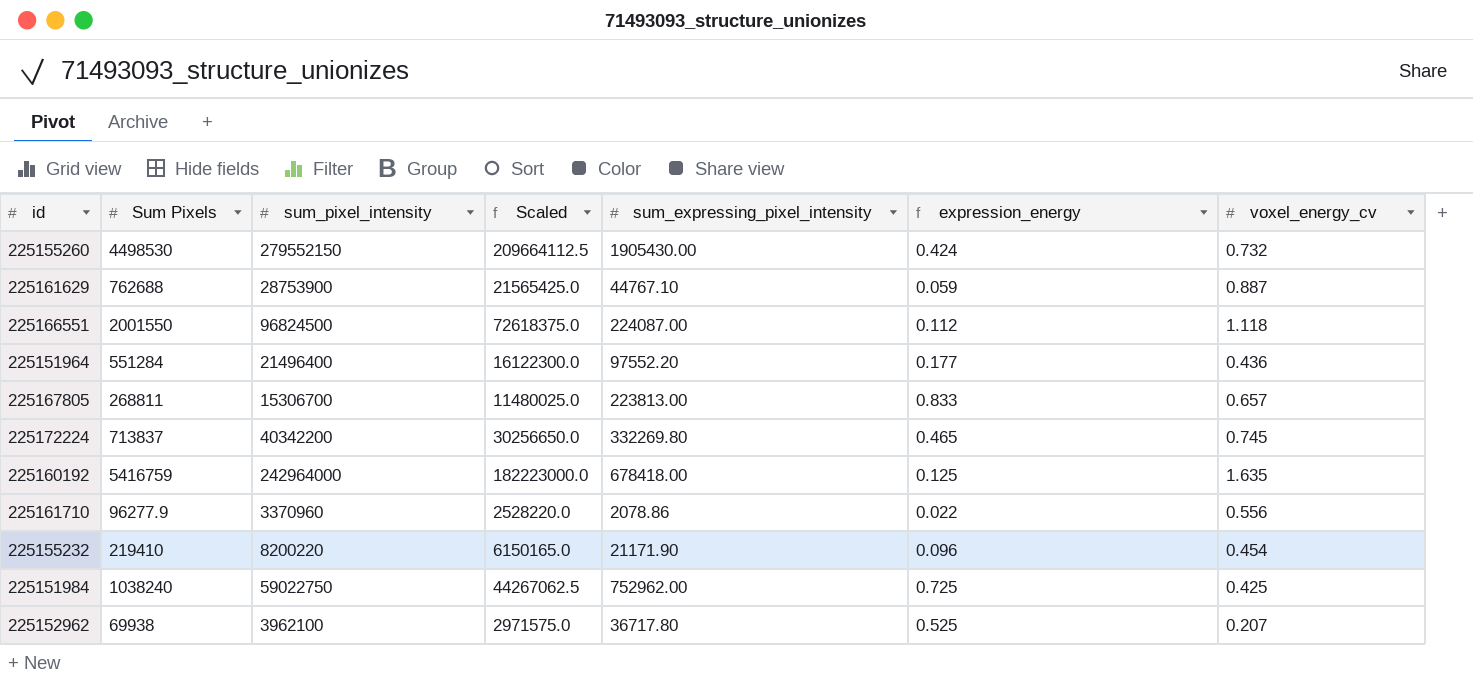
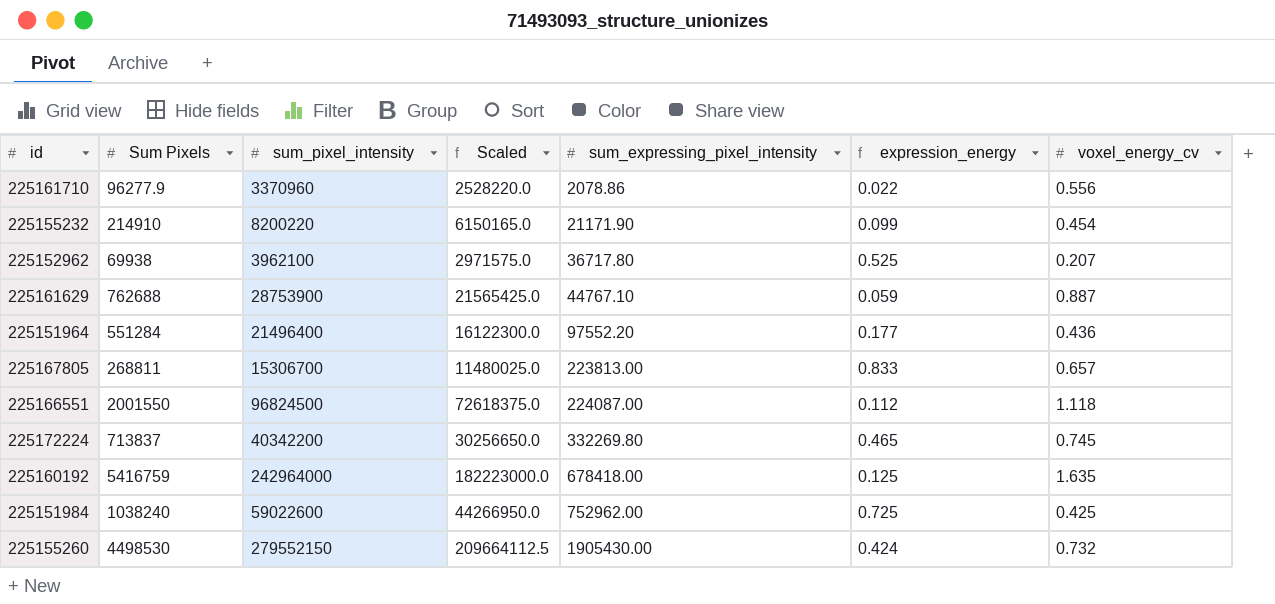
row order: none -> sum_expressing_pixel_intensity ascending
225155232 | Sum Pixels: 219410 -> 214910
225155232 | expression_energy: 0.096 -> 0.099
225151984 | sum_pixel_intensity: 59022750 -> 59022600
225151984 | Scaled: 44267062.5 -> 44266950.0

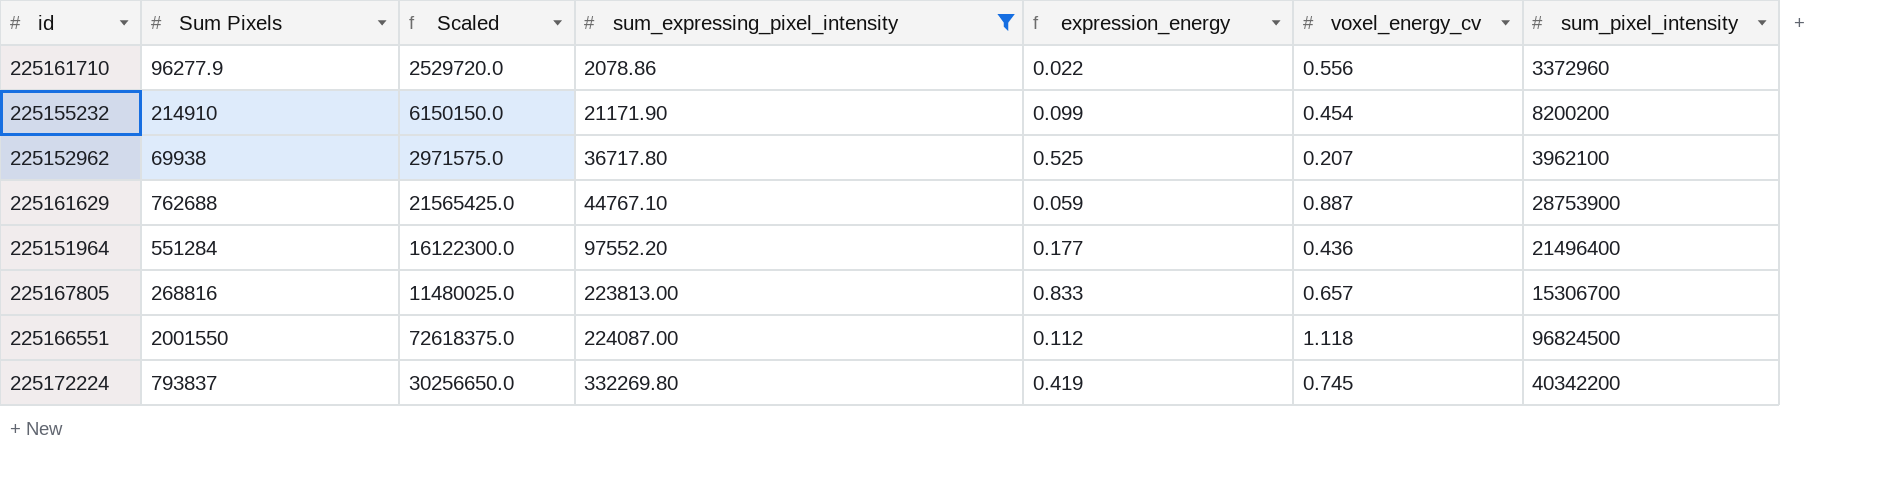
filter: none -> sum_expressing_pixel_intensity <= 332269.80
column sum_pixel_intensity | position: 3 -> 7
225161710 | Scaled: 2528220.0 -> 2529720.0
225161710 | sum_pixel_intensity: 3370960 -> 3372960
225155232 | Scaled: 6150165.0 -> 6150150.0
225155232 | sum_pixel_intensity: 8200220 -> 8200200
225167805 | Sum Pixels: 268811 -> 268816
225172224 | Sum Pixels: 713837 -> 793837
225172224 | expression_energy: 0.465 -> 0.419

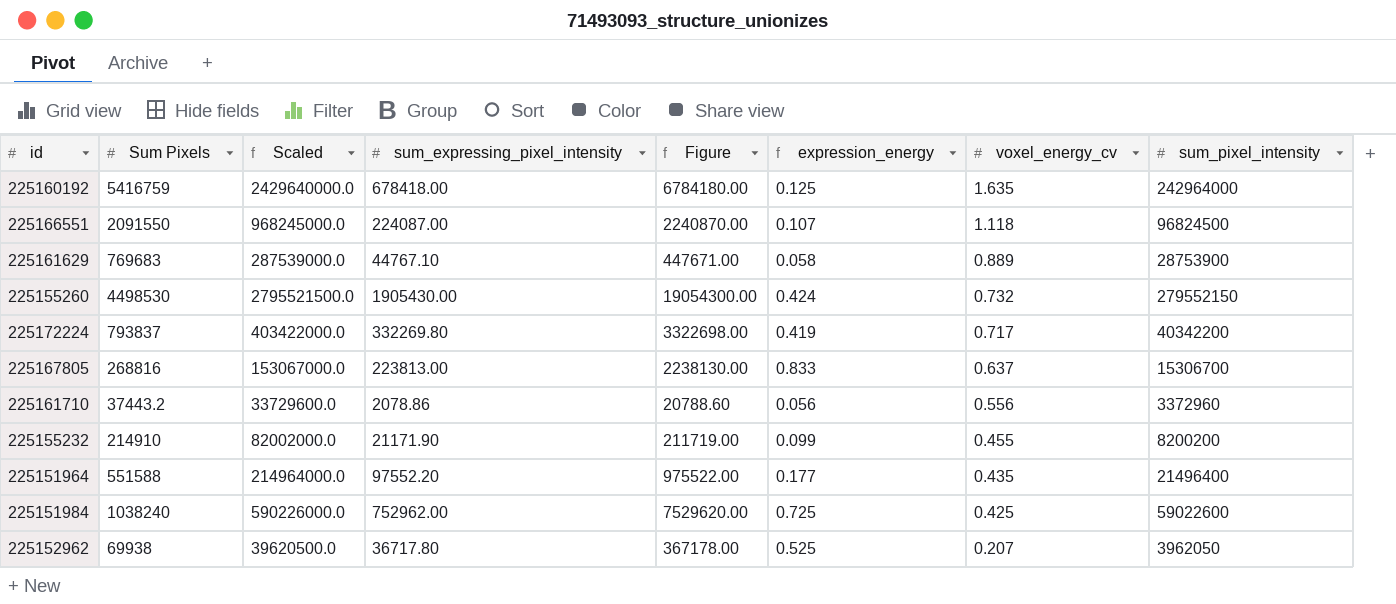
filter: sum_expressing_pixel_intensity <= 332269.80 -> none
row order: sum_expressing_pixel_intensity ascending -> voxel_energy_cv descending
column Scaled | formula: [sum_pixel_intensity] * 0.75 -> [sum_pixel_intensity] * 10
column Figure | formula: none -> [sum_expressing_pixel_intensity] * 10
225166551 | Sum Pixels: 2001550 -> 2091550
225166551 | expression_energy: 0.112 -> 0.107
225161629 | Sum Pixels: 762688 -> 769683
225161629 | expression_energy: 0.059 -> 0.058
225161629 | voxel_energy_cv: 0.887 -> 0.889
225172224 | voxel_energy_cv: 0.745 -> 0.717
225167805 | voxel_energy_cv: 0.657 -> 0.637
225161710 | Sum Pixels: 96277.9 -> 37443.2
225161710 | expression_energy: 0.022 -> 0.056
225155232 | voxel_energy_cv: 0.454 -> 0.455
225151964 | Sum Pixels: 551284 -> 551588
225151964 | voxel_energy_cv: 0.436 -> 0.435
225152962 | sum_pixel_intensity: 3962100 -> 3962050

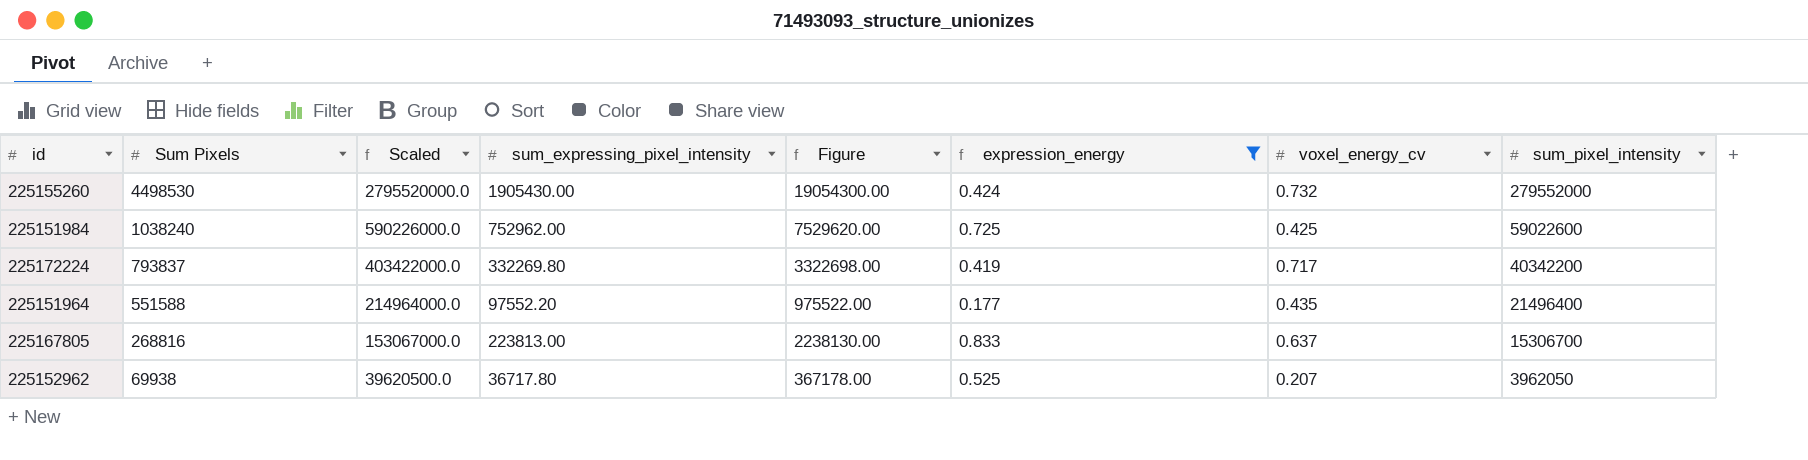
filter: none -> expression_energy >= 0.177
row order: voxel_energy_cv descending -> Sum Pixels descending
225155260 | Scaled: 2795521500.0 -> 2795520000.0
225155260 | sum_pixel_intensity: 279552150 -> 279552000

